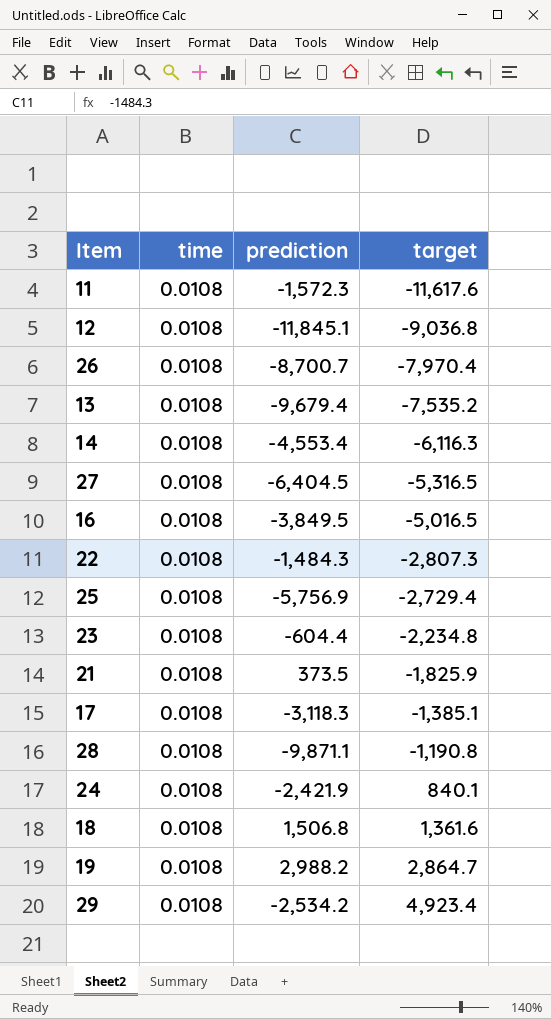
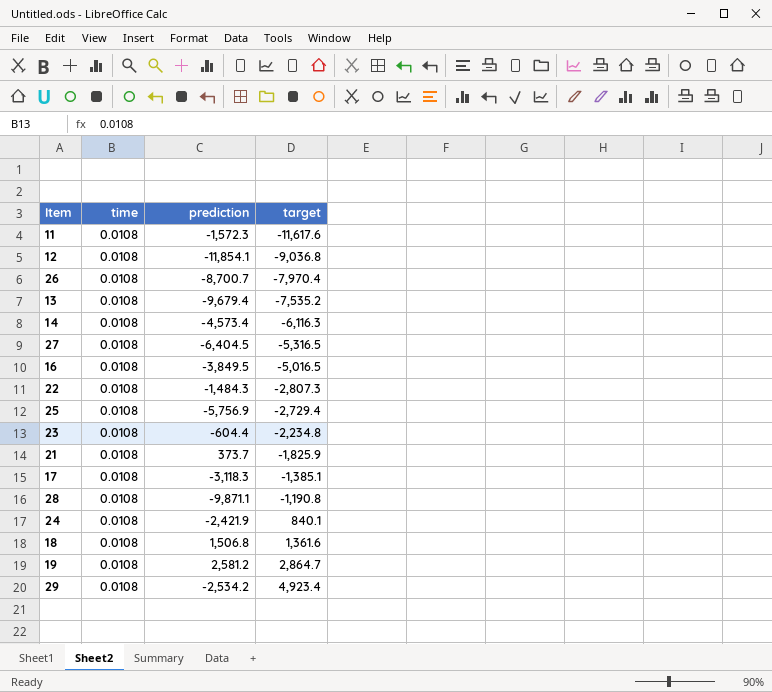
12 | prediction: -11,845.1 -> -11,854.1
14 | prediction: -4,553.4 -> -4,573.4
21 | prediction: 373.5 -> 373.7
19 | prediction: 2,988.2 -> 2,581.2

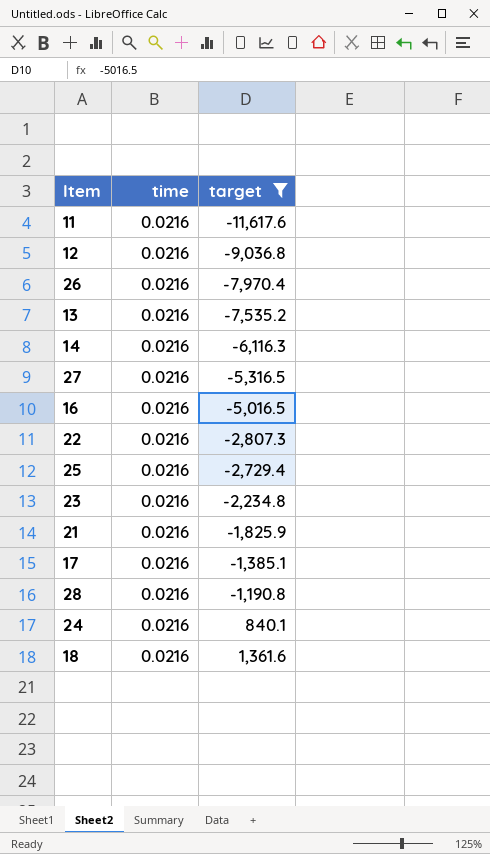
filter: none -> target <= 1,361.6
column prediction | position: 3 -> none
11 | time: 0.0108 -> 0.0216
12 | time: 0.0108 -> 0.0216
26 | time: 0.0108 -> 0.0216
13 | time: 0.0108 -> 0.0216
14 | time: 0.0108 -> 0.0216
27 | time: 0.0108 -> 0.0216
16 | time: 0.0108 -> 0.0216
22 | time: 0.0108 -> 0.0216
25 | time: 0.0108 -> 0.0216
23 | time: 0.0108 -> 0.0216
21 | time: 0.0108 -> 0.0216
17 | time: 0.0108 -> 0.0216
28 | time: 0.0108 -> 0.0216
24 | time: 0.0108 -> 0.0216
18 | time: 0.0108 -> 0.0216

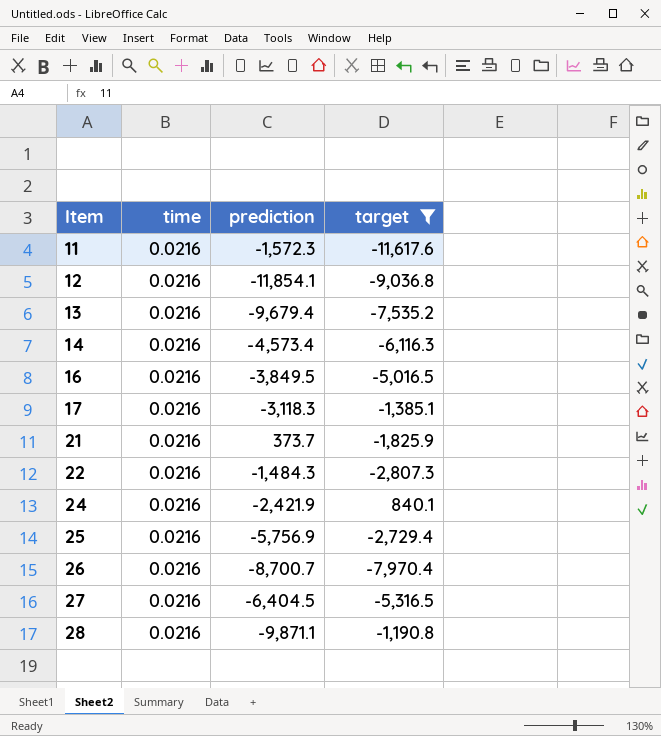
row order: target ascending -> Item ascending
column prediction | position: none -> 3
row 23: 0.0216 | -2,234.8 -> none
row 18: 0.0216 | 1,361.6 -> none

